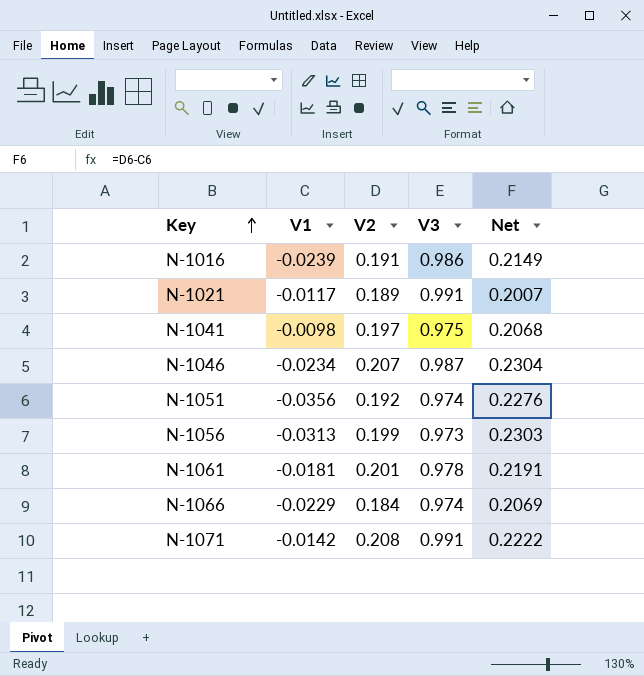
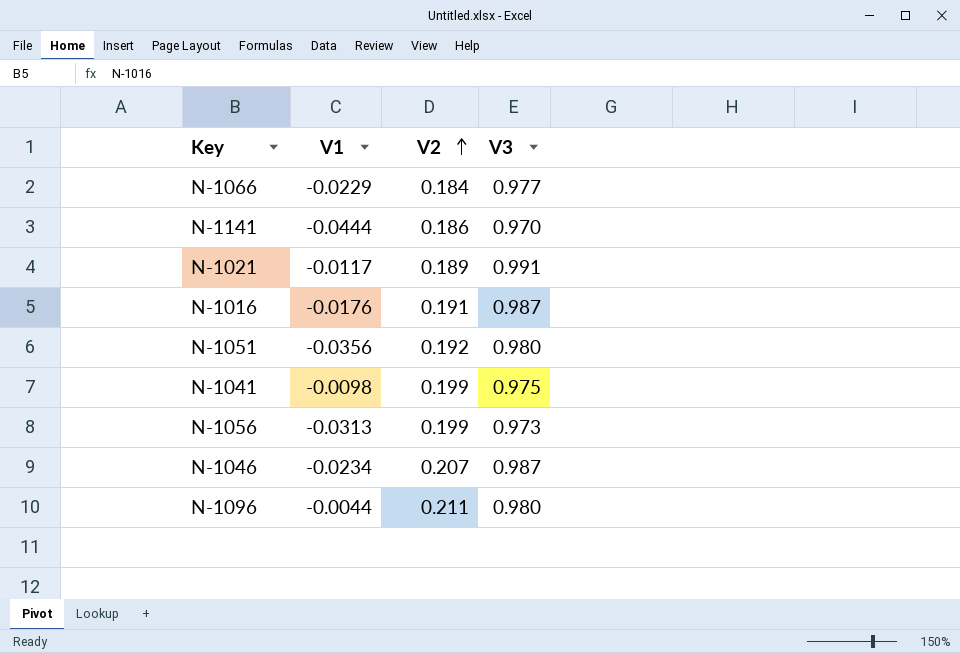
row order: Key ascending -> V2 ascending
column Net | formula: [V2] - [V1] -> none
row N-1061: -0.0181 | 0.201 | 0.978 | 0.2191 -> none
row N-1071: -0.0142 | 0.208 | 0.991 | 0.2222 -> none
N-1066 | V3: 0.974 -> 0.977
row N-1141: none -> -0.0444 | 0.186 | 0.970
N-1016 | V1: -0.0239 -> -0.0176
N-1016 | V3: 0.986 -> 0.987
N-1051 | V3: 0.974 -> 0.980
N-1041 | V2: 0.197 -> 0.199
row N-1096: none -> -0.0044 | 0.211 | 0.980

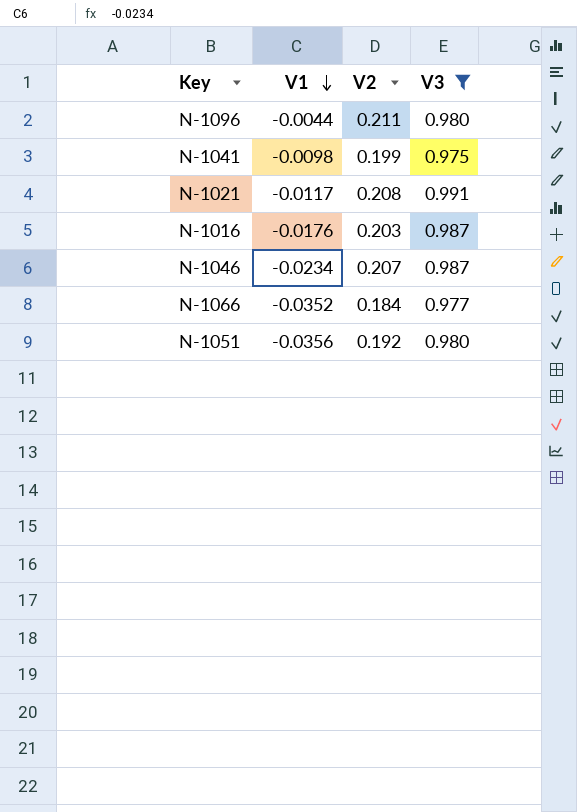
filter: none -> V3 >= 0.975
row order: V2 ascending -> V1 descending
N-1021 | V2: 0.189 -> 0.208
N-1016 | V2: 0.191 -> 0.203
N-1066 | V1: -0.0229 -> -0.0352

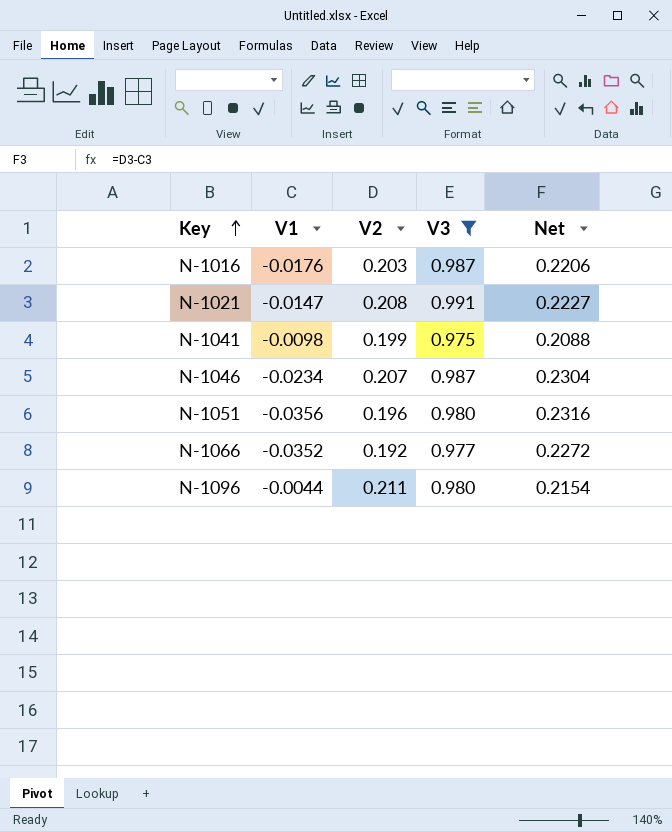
row order: V1 descending -> Key ascending
column Net | formula: none -> [V2] - [V1]
N-1021 | V1: -0.0117 -> -0.0147
N-1051 | V2: 0.192 -> 0.196
N-1066 | V2: 0.184 -> 0.192

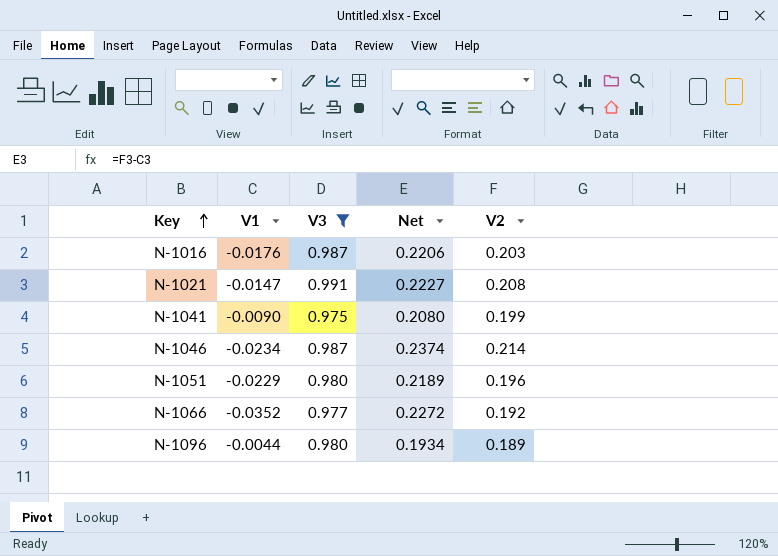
column V2 | position: 3 -> 5
N-1041 | V1: -0.0098 -> -0.0090
N-1041 | Net: 0.2088 -> 0.2080
N-1046 | Net: 0.2304 -> 0.2374
N-1046 | V2: 0.207 -> 0.214
N-1051 | V1: -0.0356 -> -0.0229
N-1051 | Net: 0.2316 -> 0.2189
N-1096 | Net: 0.2154 -> 0.1934
N-1096 | V2: 0.211 -> 0.189

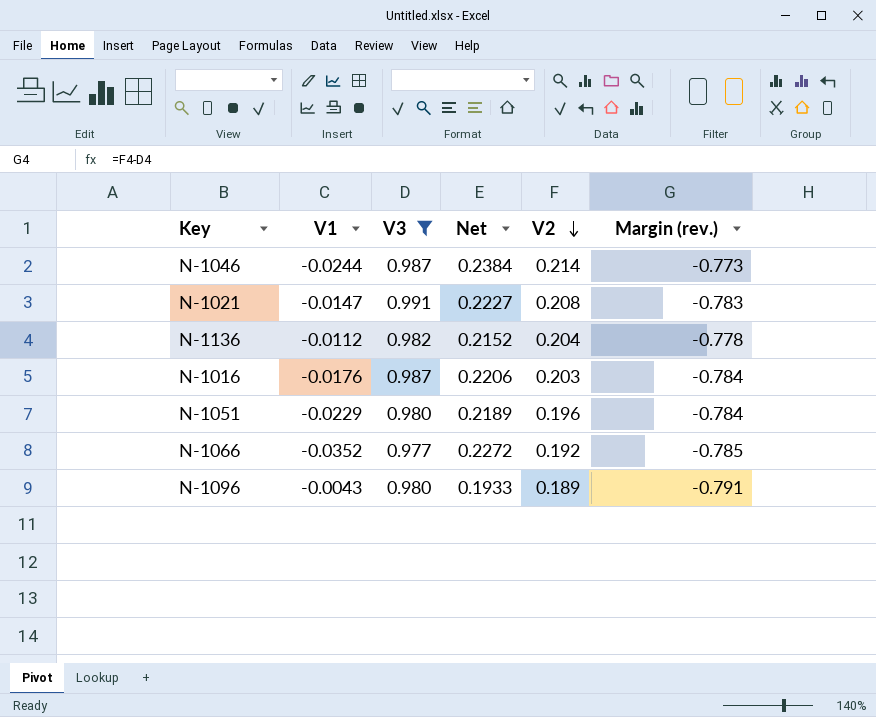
row order: Key ascending -> V2 descending
column Margin (rev.) | formula: none -> [V2] - [V3]
row N-1041: -0.0090 | 0.975 | 0.2080 | 0.199 -> none
N-1046 | V1: -0.0234 -> -0.0244
N-1046 | Net: 0.2374 -> 0.2384
row N-1136: none -> -0.0112 | 0.982 | 0.2152 | 0.204 | -0.778
N-1096 | V1: -0.0044 -> -0.0043
N-1096 | Net: 0.1934 -> 0.1933

